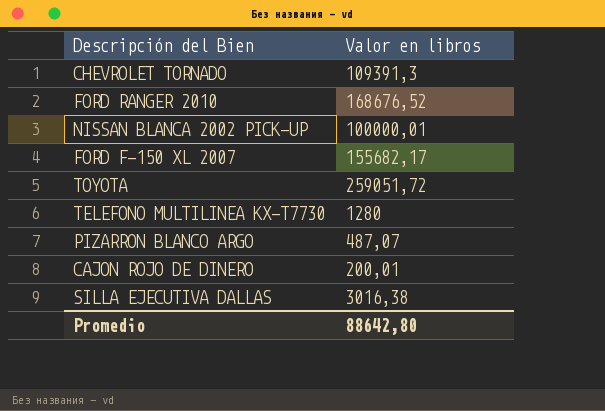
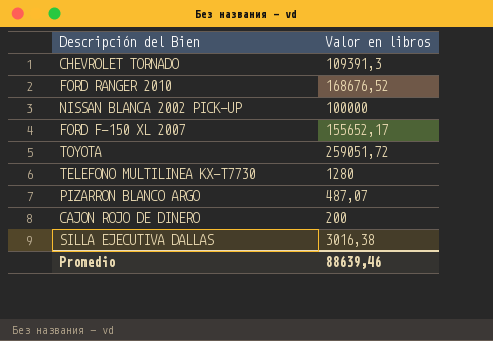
NISSAN BLANCA 2002 PICK-UP | Valor en libros: 100000,01 -> 100000
FORD F-150 XL 2007 | Valor en libros: 155682,17 -> 155652,17
CAJON ROJO DE DINERO | Valor en libros: 200,01 -> 200
Promedio | Valor en libros: 88642,80 -> 88639,46

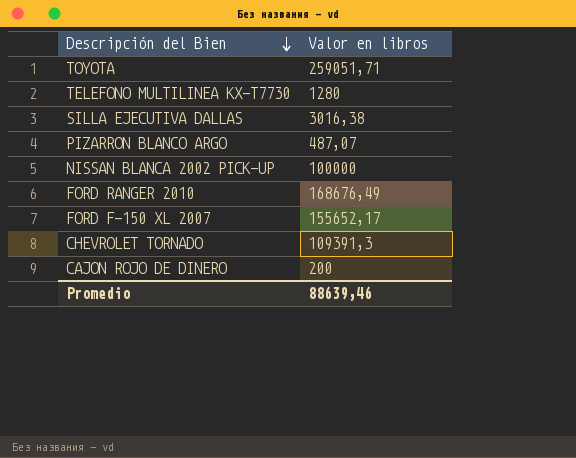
row order: none -> Descripción del Bien descending
TOYOTA | Valor en libros: 259051,72 -> 259051,71
FORD RANGER 2010 | Valor en libros: 168676,52 -> 168676,49

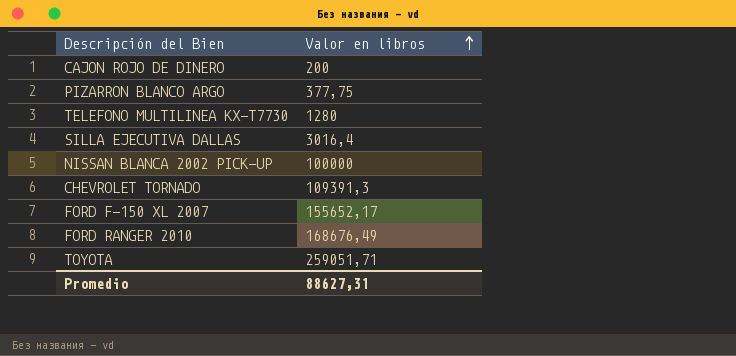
row order: Descripción del Bien descending -> Valor en libros ascending
PIZARRON BLANCO ARGO | Valor en libros: 487,07 -> 377,75
SILLA EJECUTIVA DALLAS | Valor en libros: 3016,38 -> 3016,4
Promedio | Valor en libros: 88639,46 -> 88627,31

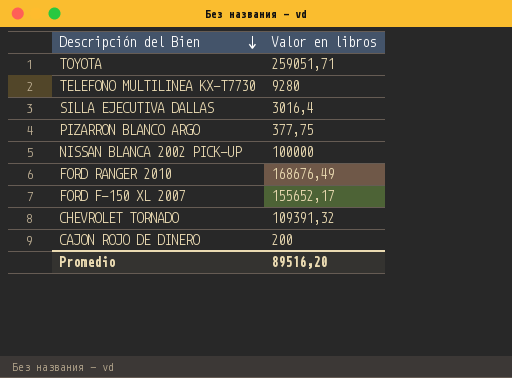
row order: Valor en libros ascending -> Descripción del Bien descending
TELEFONO MULTILINEA KX-T7730 | Valor en libros: 1280 -> 9280
CHEVROLET TORNADO | Valor en libros: 109391,3 -> 109391,32
Promedio | Valor en libros: 88627,31 -> 89516,20

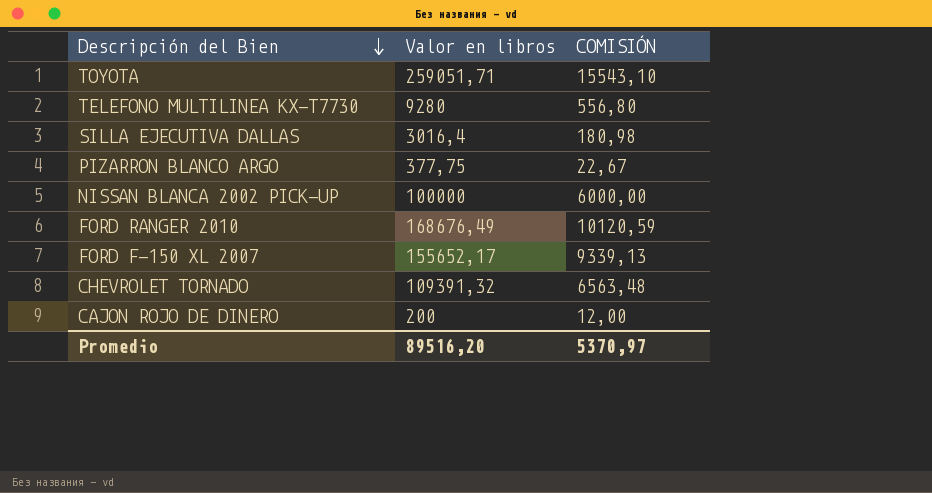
column COMISIÓN | formula: none -> [Valor en libros] * 0,06

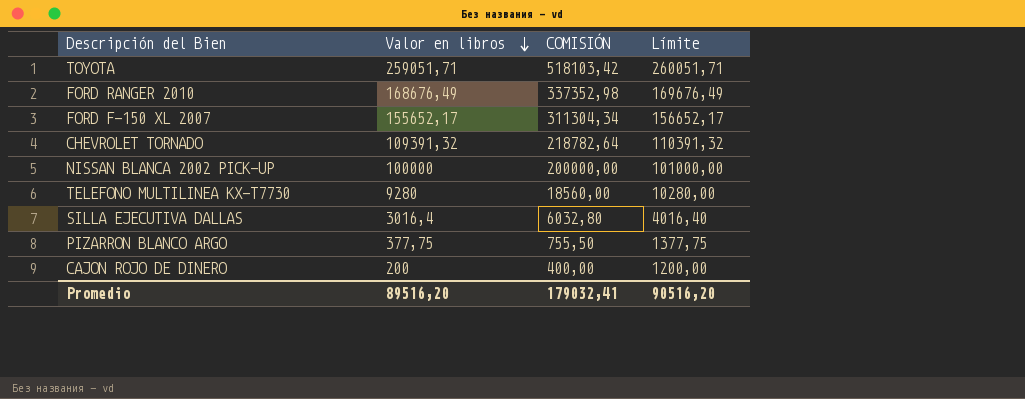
row order: Descripción del Bien descending -> Valor en libros descending
column COMISIÓN | formula: [Valor en libros] * 0,06 -> [Valor en libros] * 2
column Límite | formula: none -> [Valor en libros] + 1000
Promedio | COMISIÓN: 5370,97 -> 179032,41

